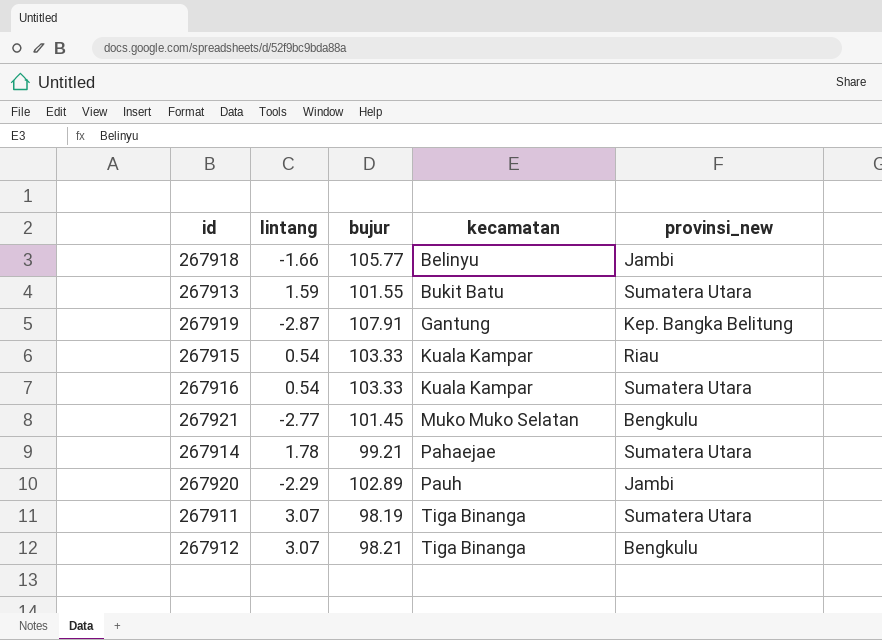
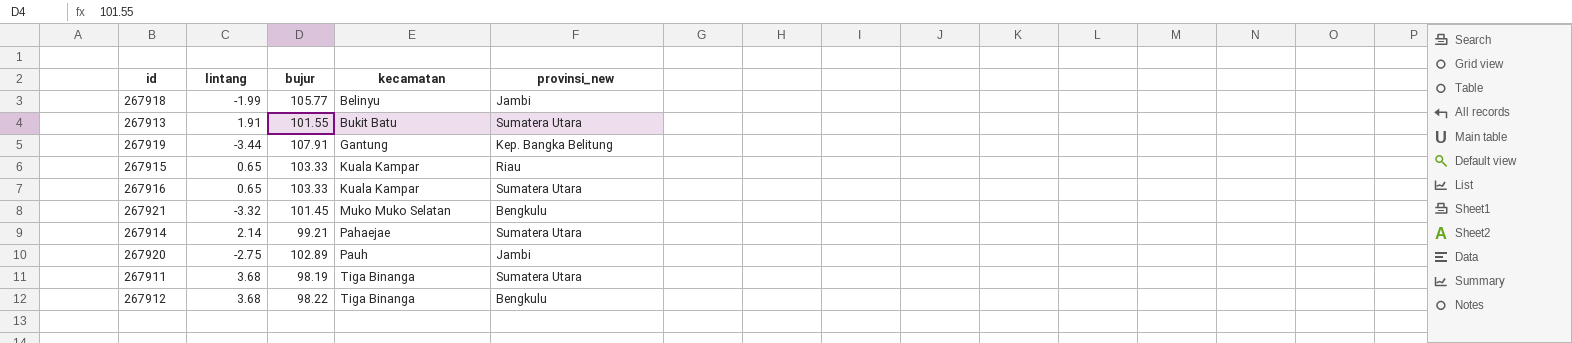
267918 | lintang: -1.66 -> -1.99
267913 | lintang: 1.59 -> 1.91
267919 | lintang: -2.87 -> -3.44
267915 | lintang: 0.54 -> 0.65
267916 | lintang: 0.54 -> 0.65
267921 | lintang: -2.77 -> -3.32
267914 | lintang: 1.78 -> 2.14
267920 | lintang: -2.29 -> -2.75
267911 | lintang: 3.07 -> 3.68
267912 | lintang: 3.07 -> 3.68
267912 | bujur: 98.21 -> 98.22

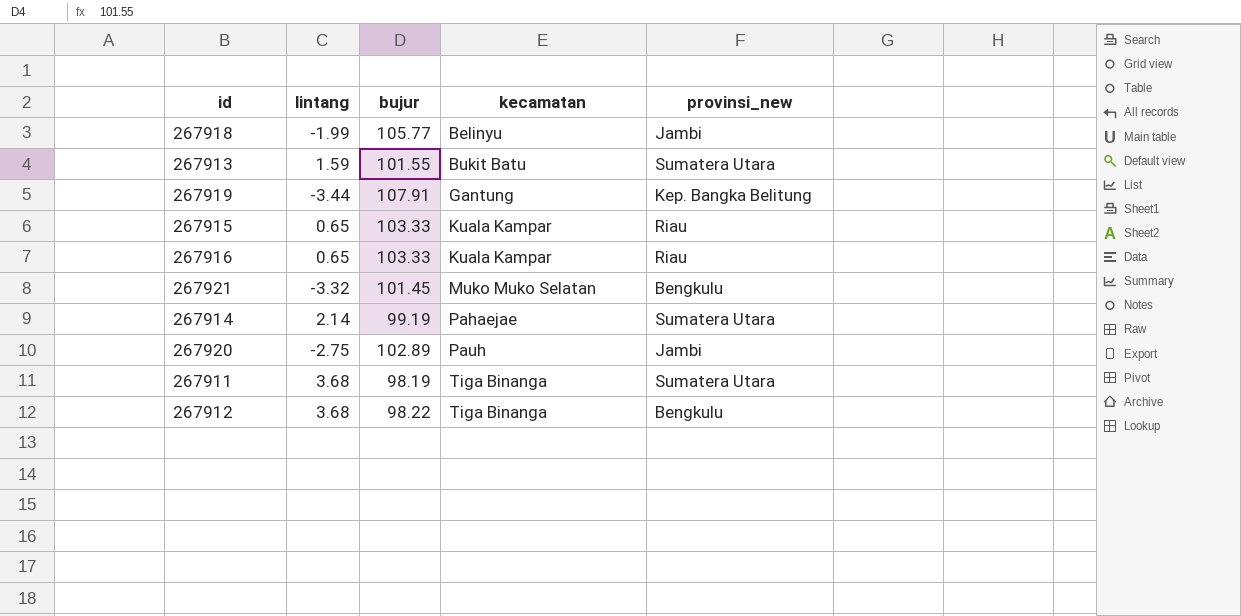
267913 | lintang: 1.91 -> 1.59
267916 | provinsi_new: Sumatera Utara -> Riau
267914 | bujur: 99.21 -> 99.19

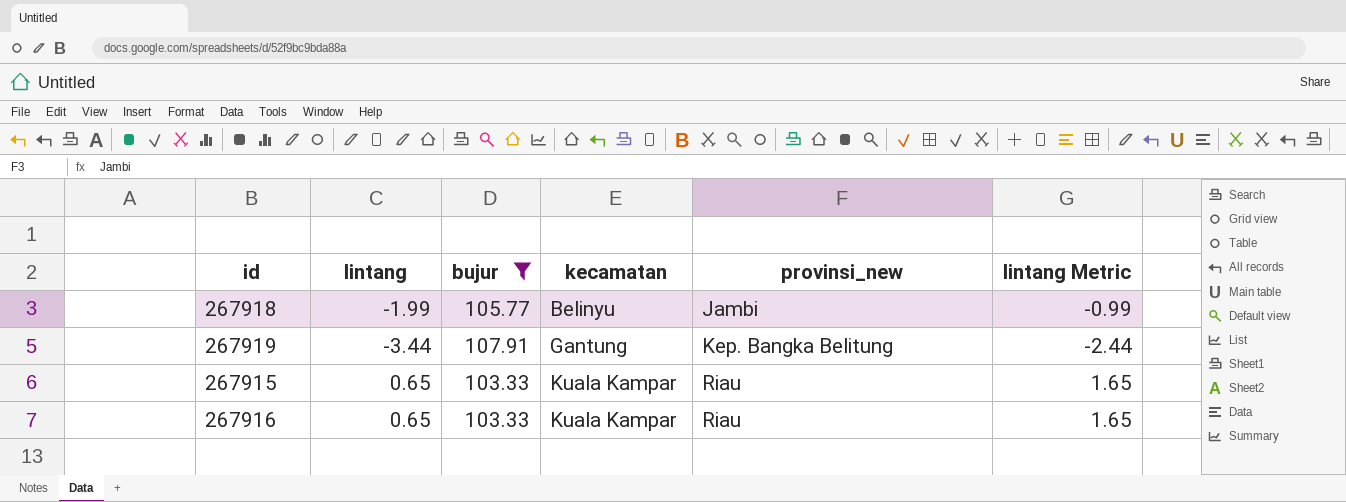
filter: none -> bujur >= 103.33
column lintang Metric | formula: none -> [lintang] + 1

